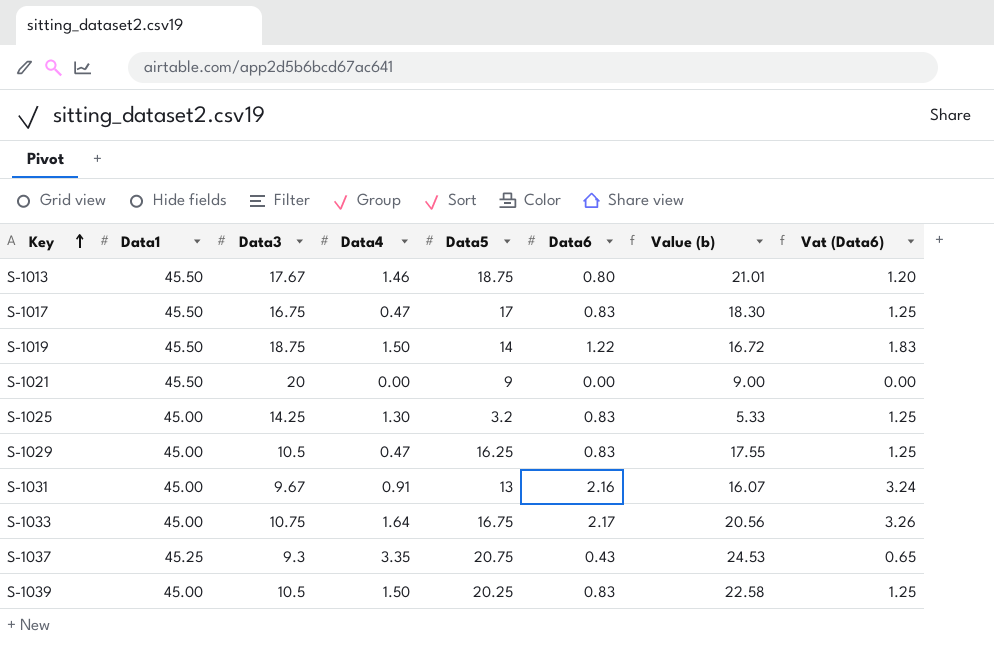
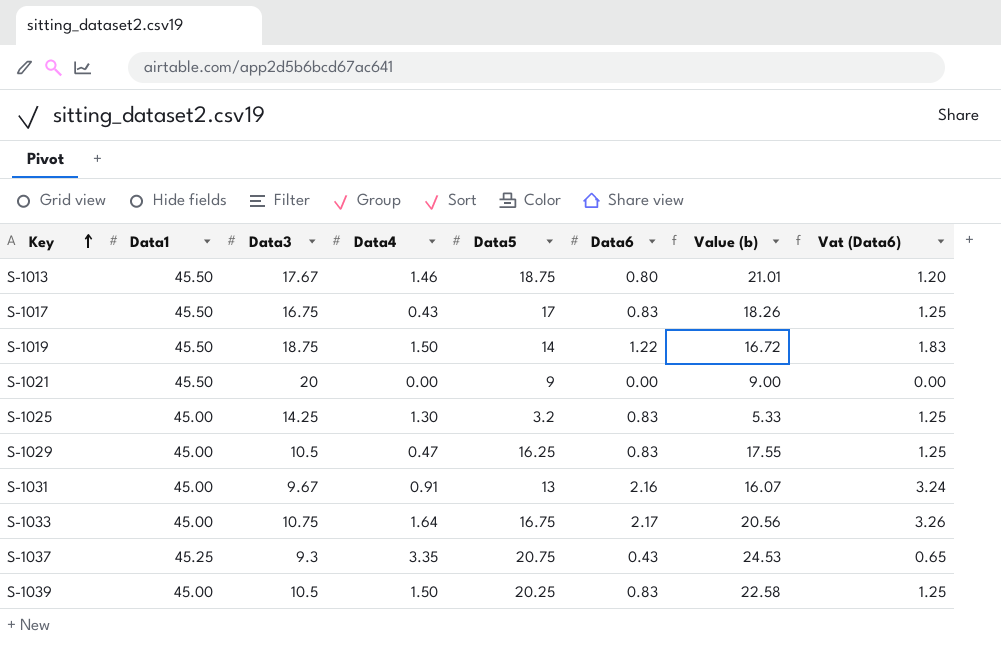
S-1017 | Data4: 0.47 -> 0.43
S-1017 | Value (b): 18.30 -> 18.26

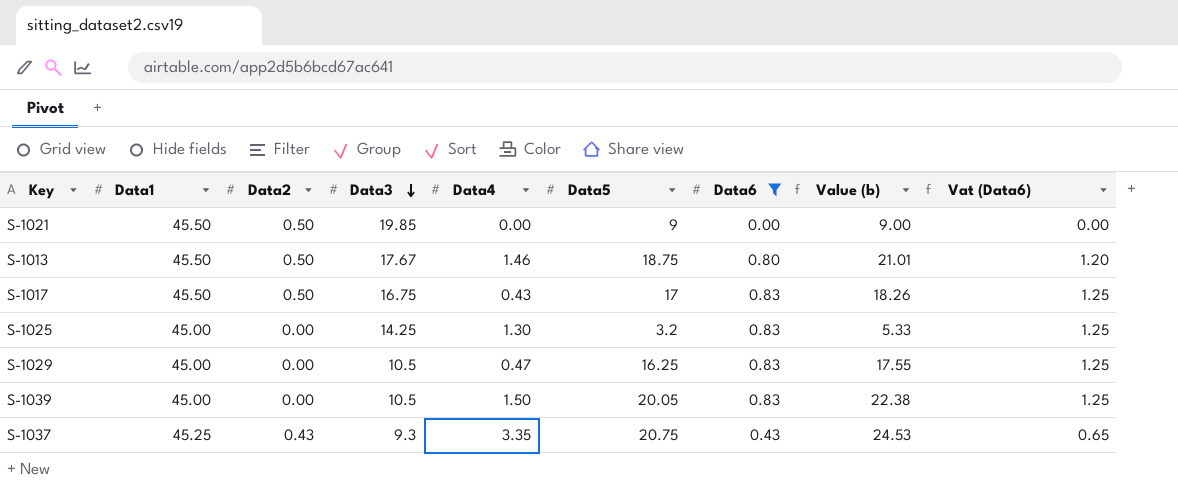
filter: none -> Data6 <= 0.83
row order: Key ascending -> Data3 descending
column Data2 | position: none -> 3
S-1021 | Data3: 20 -> 19.85
S-1039 | Data5: 20.25 -> 20.05
S-1039 | Value (b): 22.58 -> 22.38

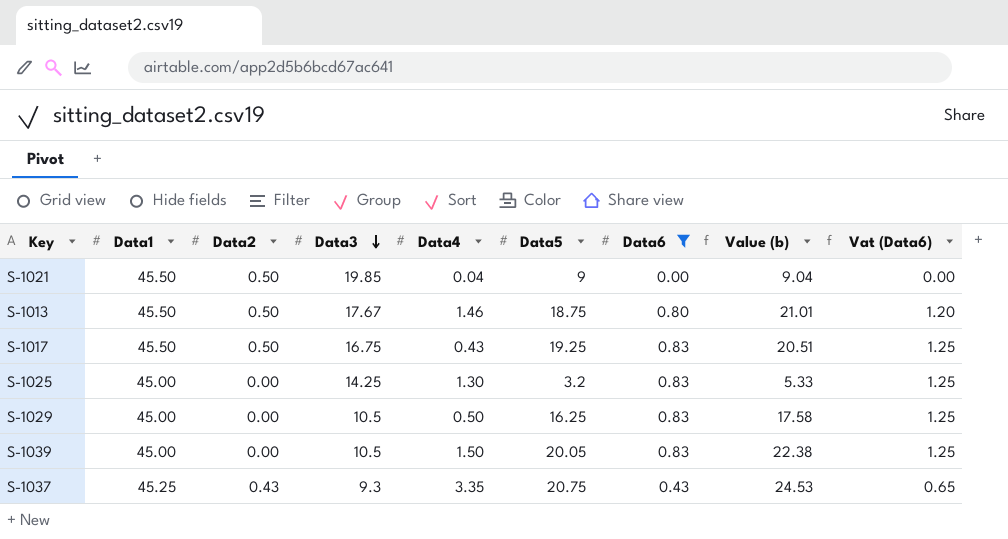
S-1021 | Data4: 0.00 -> 0.04
S-1021 | Value (b): 9.00 -> 9.04
S-1017 | Data5: 17 -> 19.25
S-1017 | Value (b): 18.26 -> 20.51
S-1029 | Data4: 0.47 -> 0.50
S-1029 | Value (b): 17.55 -> 17.58

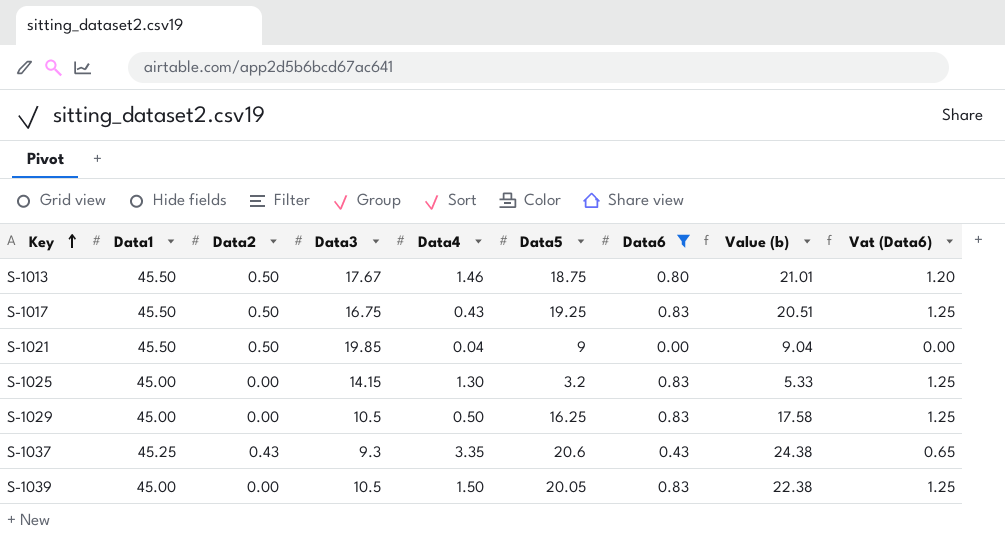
row order: Data3 descending -> Key ascending
S-1025 | Data3: 14.25 -> 14.15
S-1037 | Data5: 20.75 -> 20.6
S-1037 | Value (b): 24.53 -> 24.38

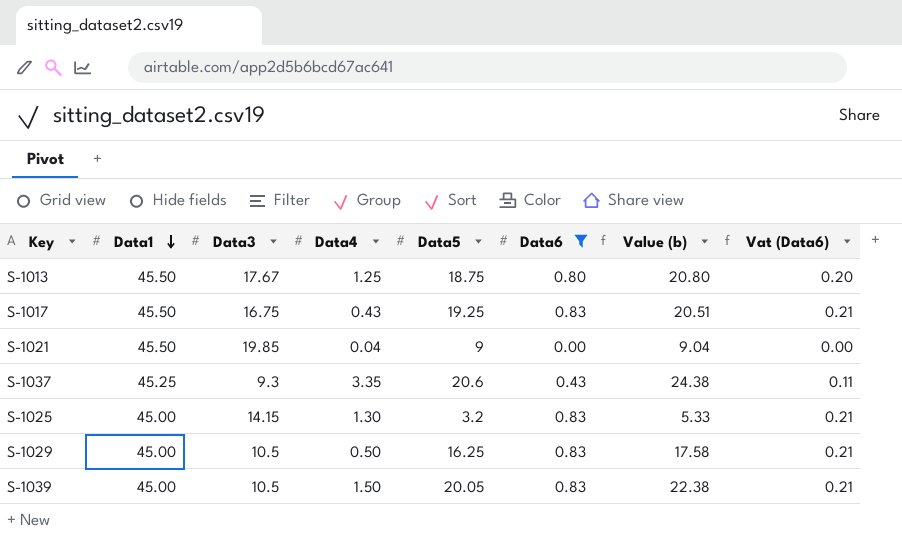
row order: Key ascending -> Data1 descending
column Data2 | position: 3 -> none
column Vat (Data6) | formula: [Data6] * 1.5 -> [Data6] * 0.25
S-1013 | Data4: 1.46 -> 1.25
S-1013 | Value (b): 21.01 -> 20.80

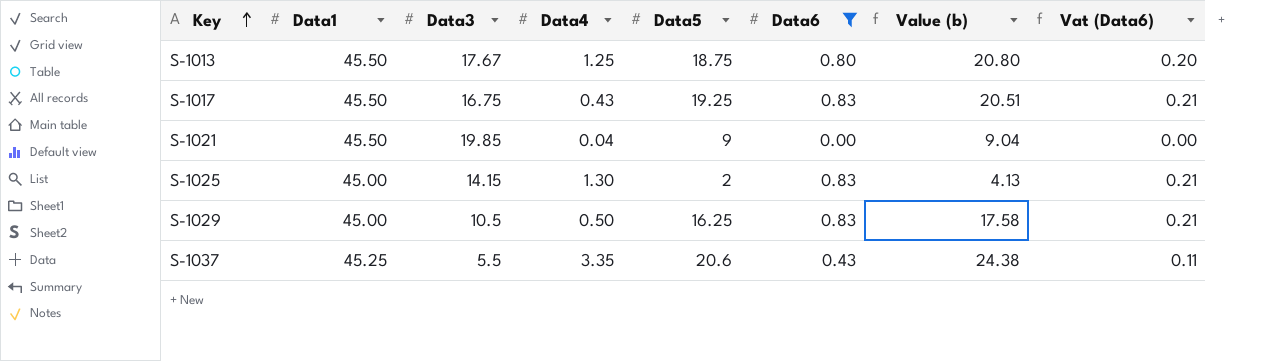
row order: Data1 descending -> Key ascending
row S-1039: 45.00 | 10.5 | 1.50 | 20.05 | 0.83 | 22.38 | 0.21 -> none
S-1025 | Data5: 3.2 -> 2
S-1025 | Value (b): 5.33 -> 4.13
S-1037 | Data3: 9.3 -> 5.5

